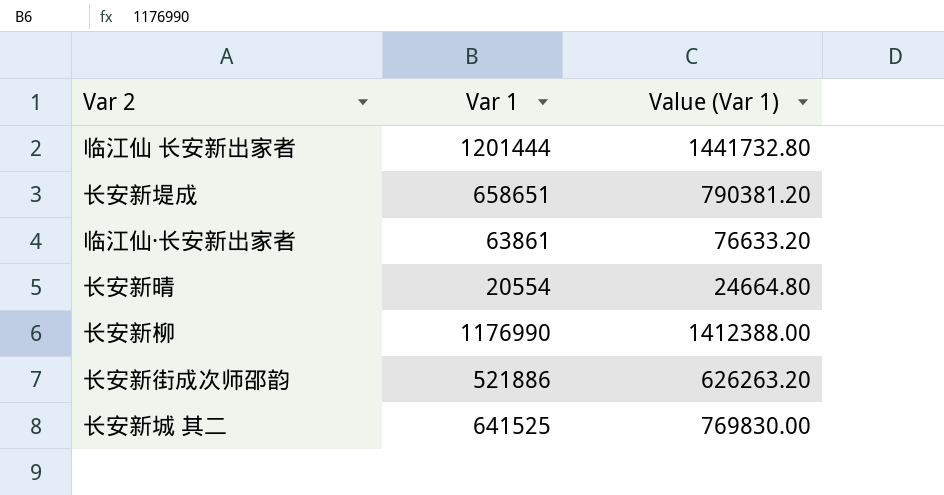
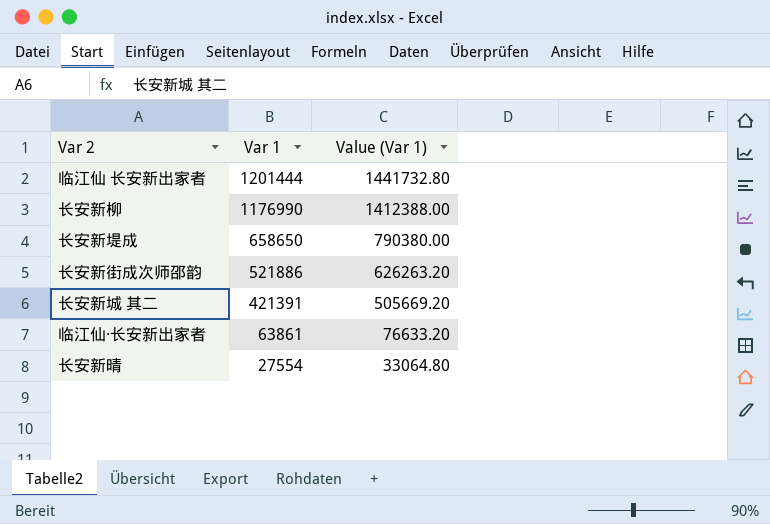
row order: none -> Var 1 descending
长安新堤成 | Var 1: 658651 -> 658650
长安新堤成 | Value (Var 1): 790381.20 -> 790380.00
长安新城 其二 | Var 1: 641525 -> 421391
长安新城 其二 | Value (Var 1): 769830.00 -> 505669.20
长安新晴 | Var 1: 20554 -> 27554
长安新晴 | Value (Var 1): 24664.80 -> 33064.80

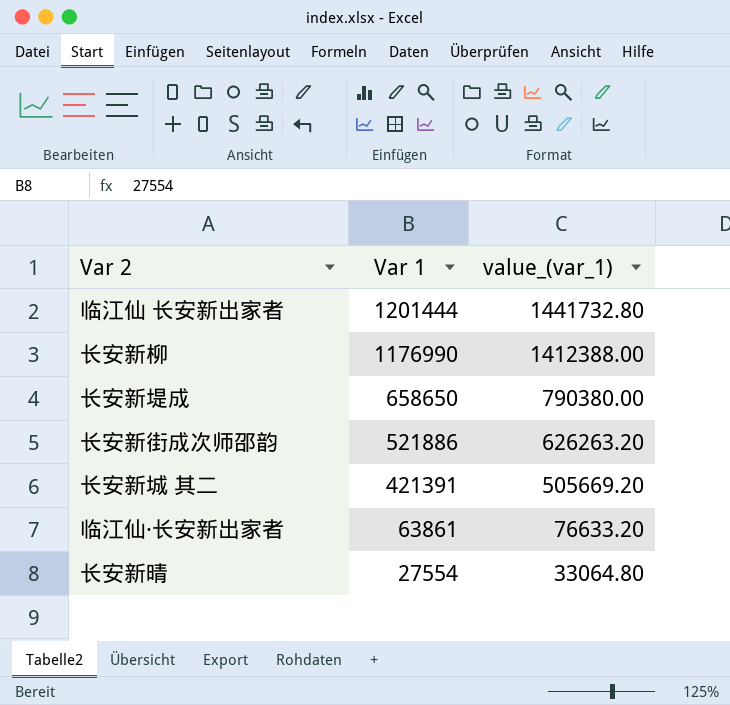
column name: Value (Var 1) -> value_(var_1)

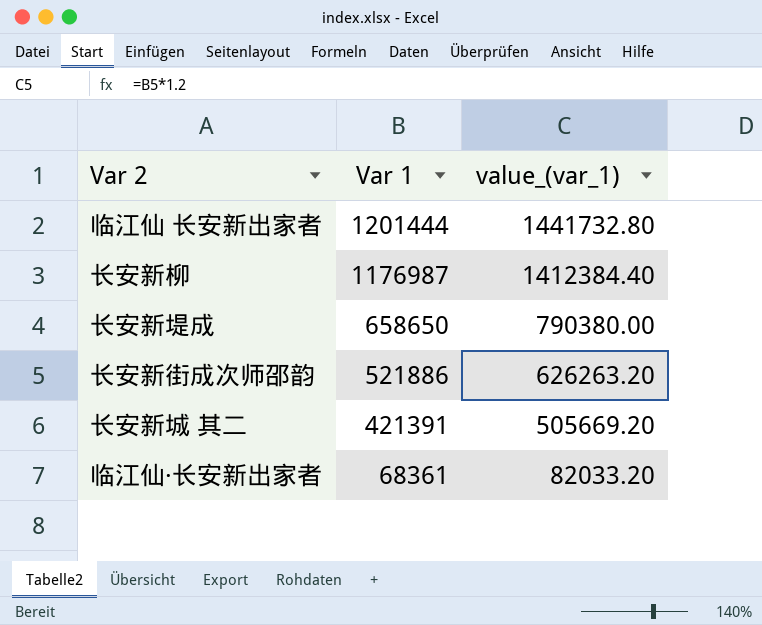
row 长安新晴: 27554 | 33064.80 -> none
长安新柳 | Var 1: 1176990 -> 1176987
长安新柳 | value_(var_1): 1412388.00 -> 1412384.40
临江仙·长安新出家者 | Var 1: 63861 -> 68361
临江仙·长安新出家者 | value_(var_1): 76633.20 -> 82033.20

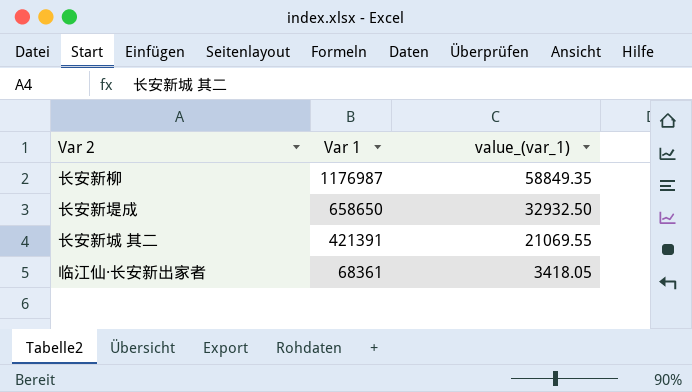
column value_(var_1) | formula: [Var 1] * 1.2 -> [Var 1] * 0.05
row 临江仙 长安新出家者: 1201444 | 1441732.80 -> none
row 长安新街成次师邵韵: 521886 | 626263.20 -> none

